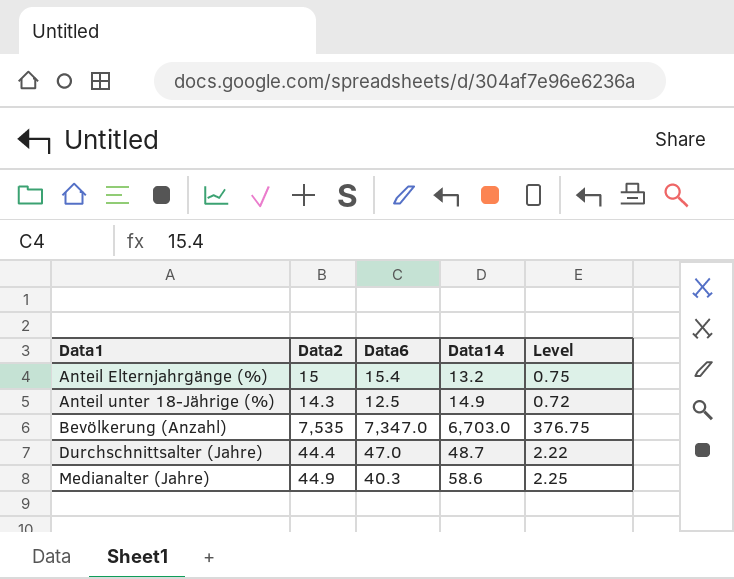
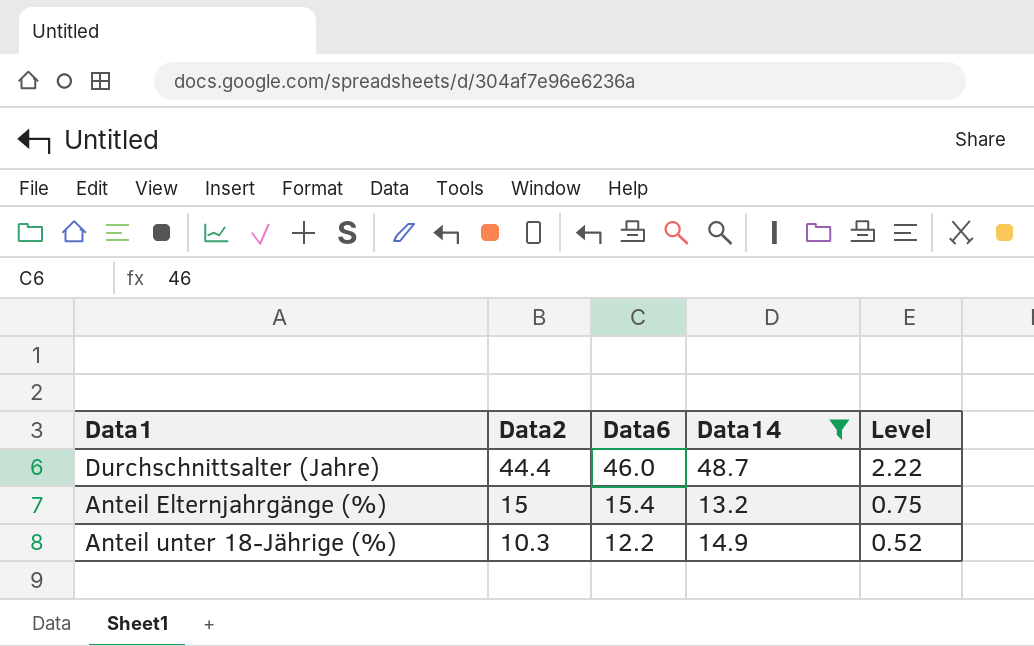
filter: none -> Data14 <= 48.7
row order: Data1 ascending -> Data2 descending
Durchschnittsalter (Jahre) | Data6: 47.0 -> 46.0
Anteil unter 18-Jährige (%) | Data2: 14.3 -> 10.3
Anteil unter 18-Jährige (%) | Data6: 12.5 -> 12.2
Anteil unter 18-Jährige (%) | Level: 0.72 -> 0.52

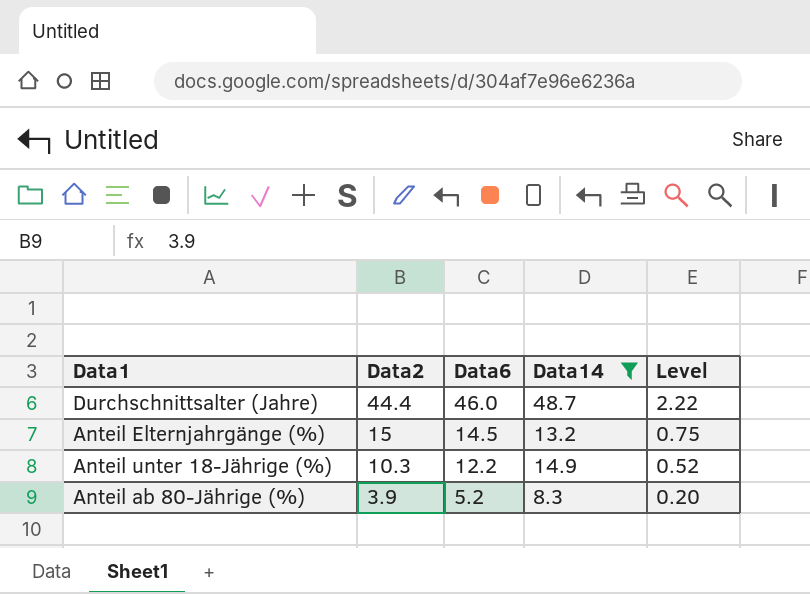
Anteil Elternjahrgänge (%) | Data6: 15.4 -> 14.5
row Anteil ab 80-Jährige (%): none -> 3.9 | 5.2 | 8.3 | 0.20

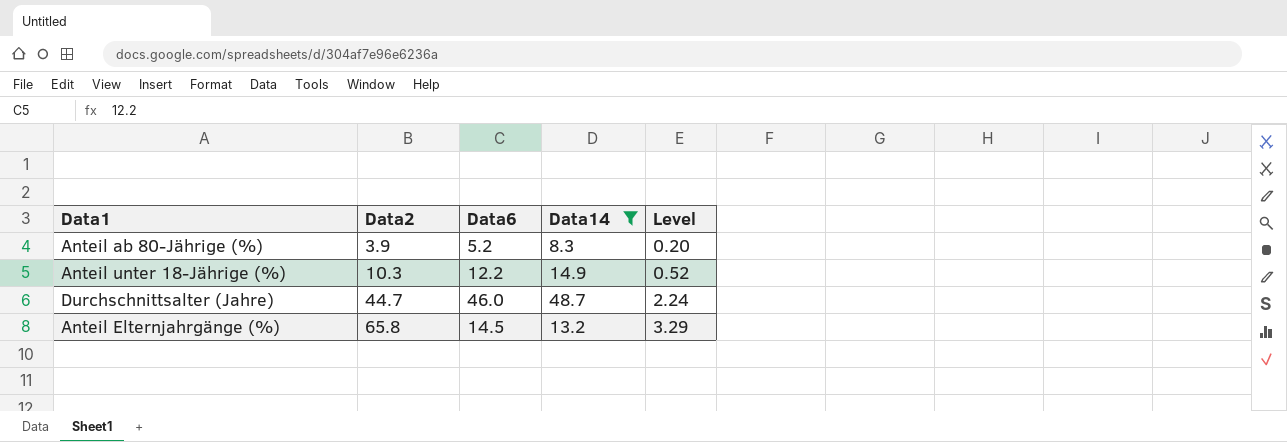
row order: Data2 descending -> Data2 ascending
Durchschnittsalter (Jahre) | Data2: 44.4 -> 44.7
Durchschnittsalter (Jahre) | Level: 2.22 -> 2.24
Anteil Elternjahrgänge (%) | Data2: 15 -> 65.8
Anteil Elternjahrgänge (%) | Level: 0.75 -> 3.29

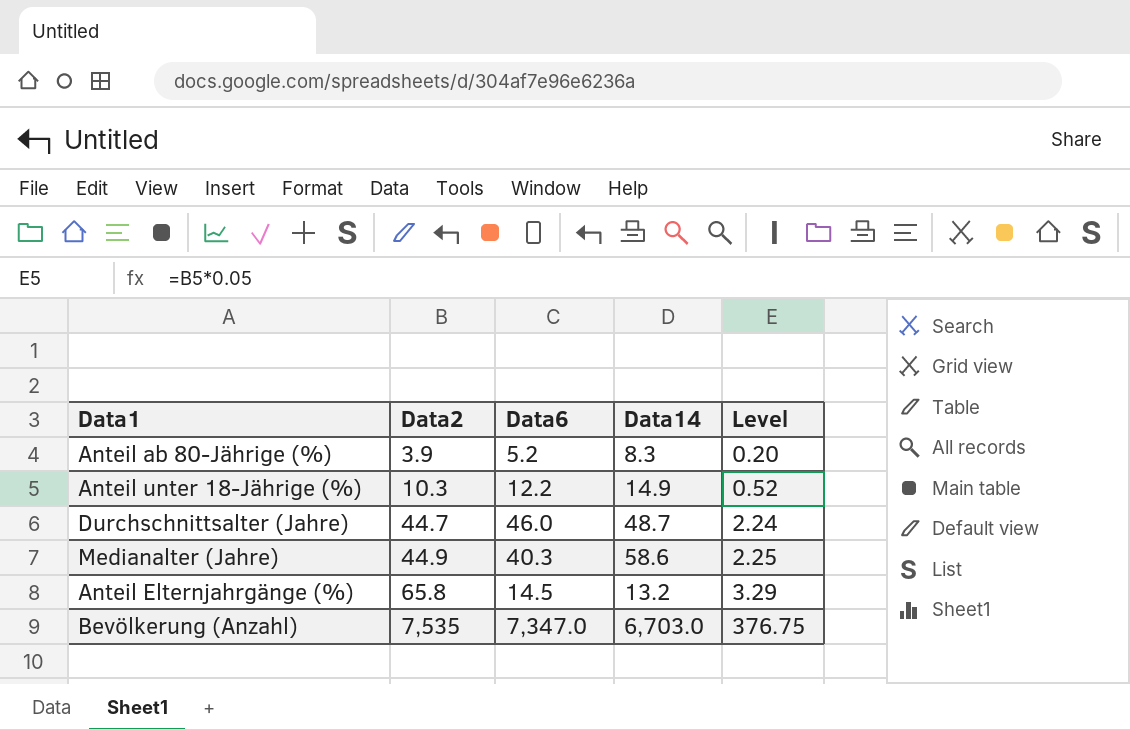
filter: Data14 <= 48.7 -> none

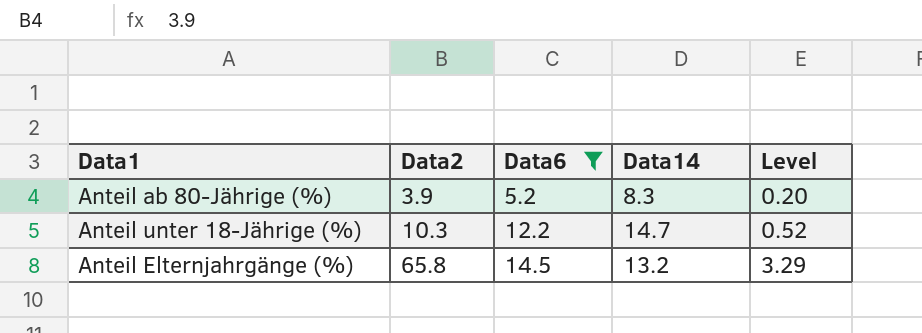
filter: none -> Data6 <= 14.5
Anteil unter 18-Jährige (%) | Data14: 14.9 -> 14.7

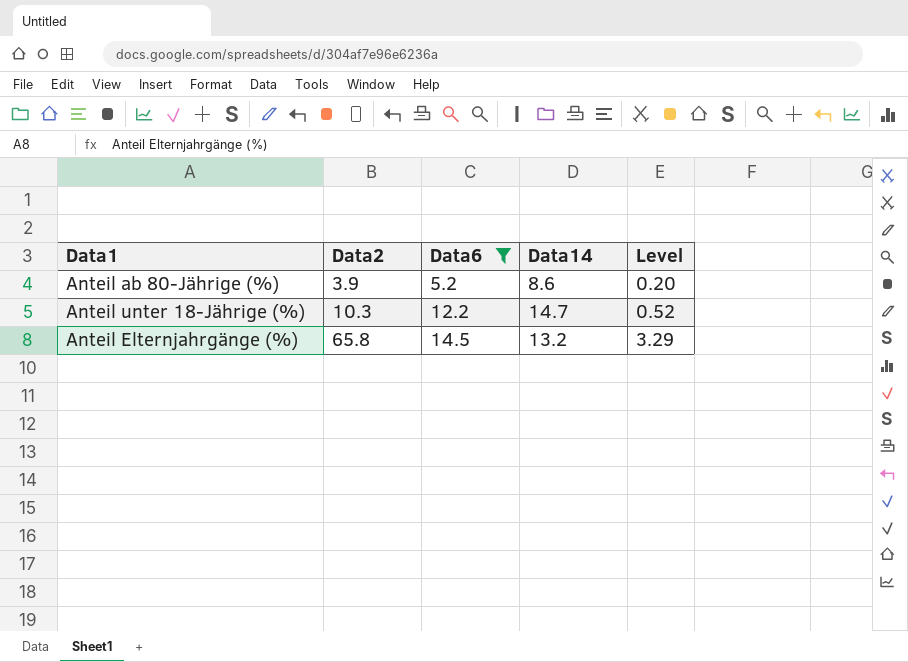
Anteil ab 80-Jährige (%) | Data14: 8.3 -> 8.6

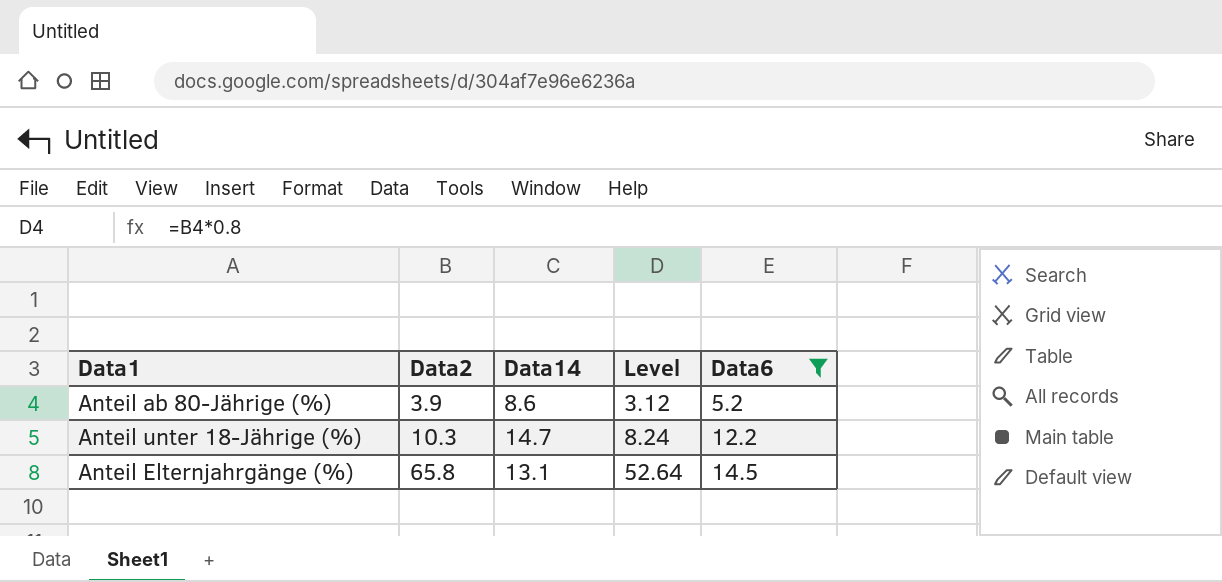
column Level | formula: [Data2] * 0.05 -> [Data2] * 0.8
column Data6 | position: 3 -> 5
Anteil Elternjahrgänge (%) | Data14: 13.2 -> 13.1

